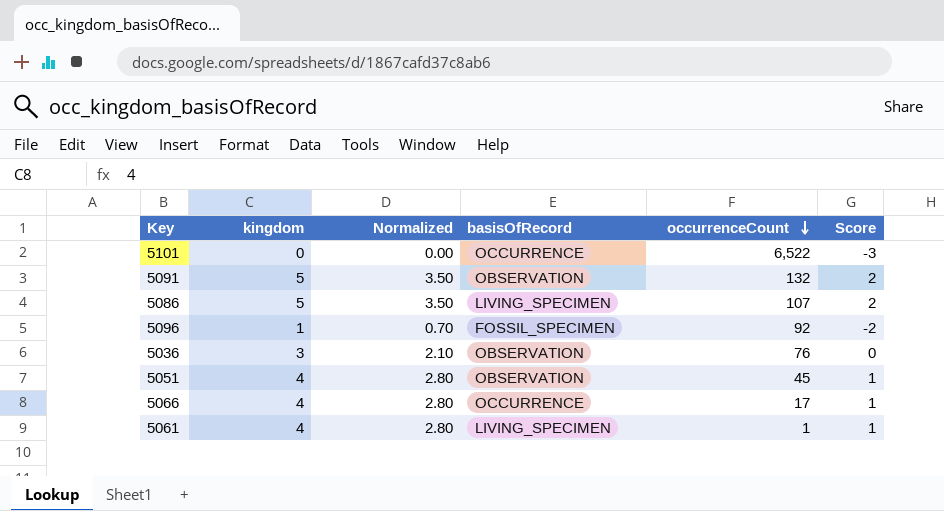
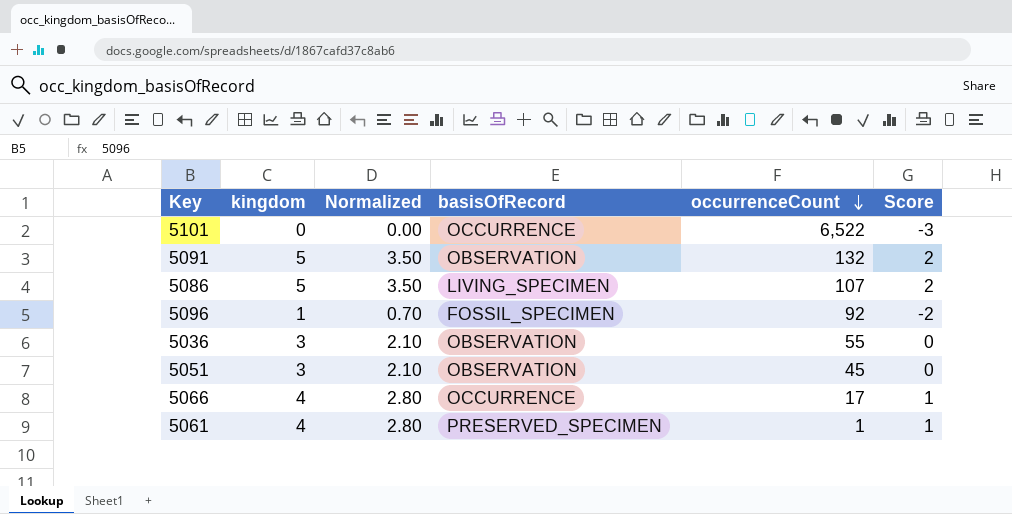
5036 | occurrenceCount: 76 -> 55
5051 | kingdom: 4 -> 3
5051 | Normalized: 2.80 -> 2.10
5051 | Score: 1 -> 0
5061 | basisOfRecord: LIVING_SPECIMEN -> PRESERVED_SPECIMEN

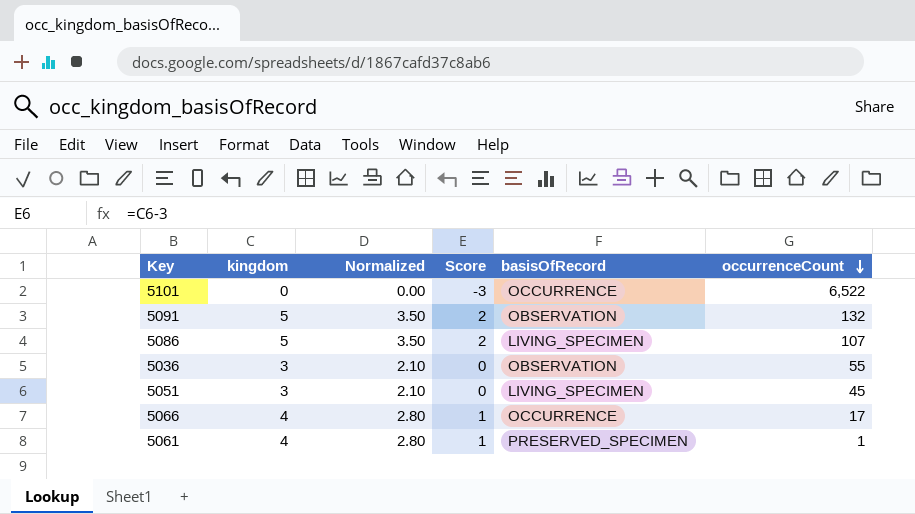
column Score | position: 6 -> 4
row 5096: 1 | 0.70 | FOSSIL_SPECIMEN | 92 | -2 -> none
5051 | basisOfRecord: OBSERVATION -> LIVING_SPECIMEN

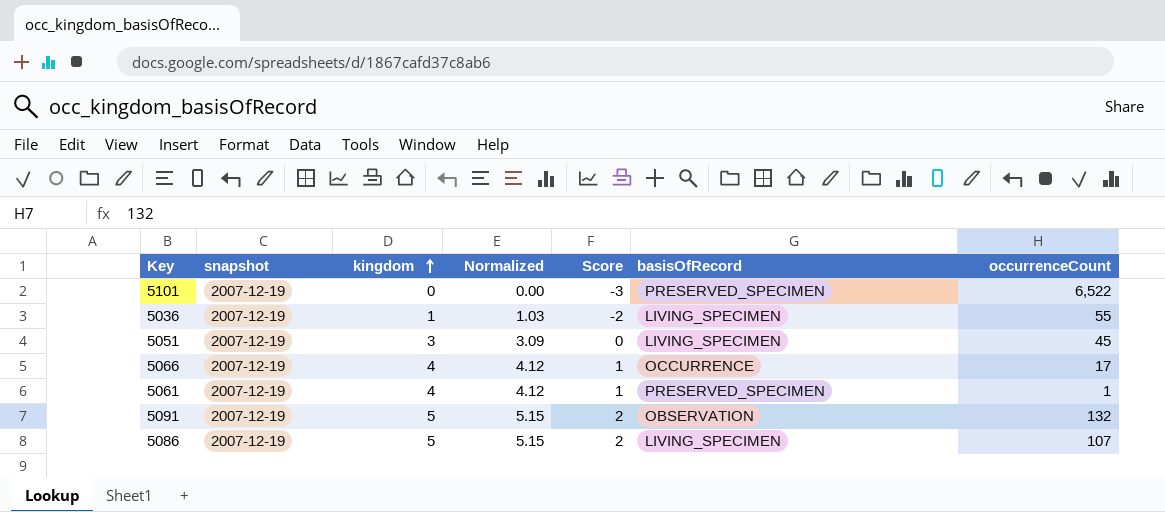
row order: occurrenceCount descending -> kingdom ascending
column snapshot | position: none -> 2
column Normalized | formula: [kingdom] * 0.7 -> [kingdom] * 1.03
5101 | basisOfRecord: OCCURRENCE -> PRESERVED_SPECIMEN
5036 | kingdom: 3 -> 1
5036 | Score: 0 -> -2
5036 | basisOfRecord: OBSERVATION -> LIVING_SPECIMEN

